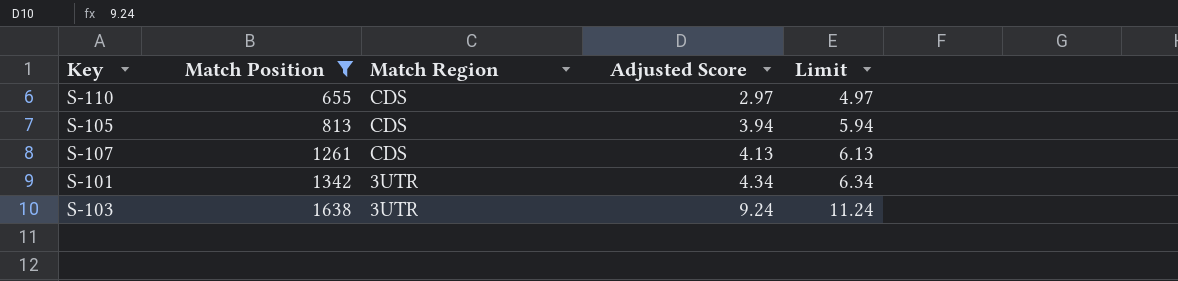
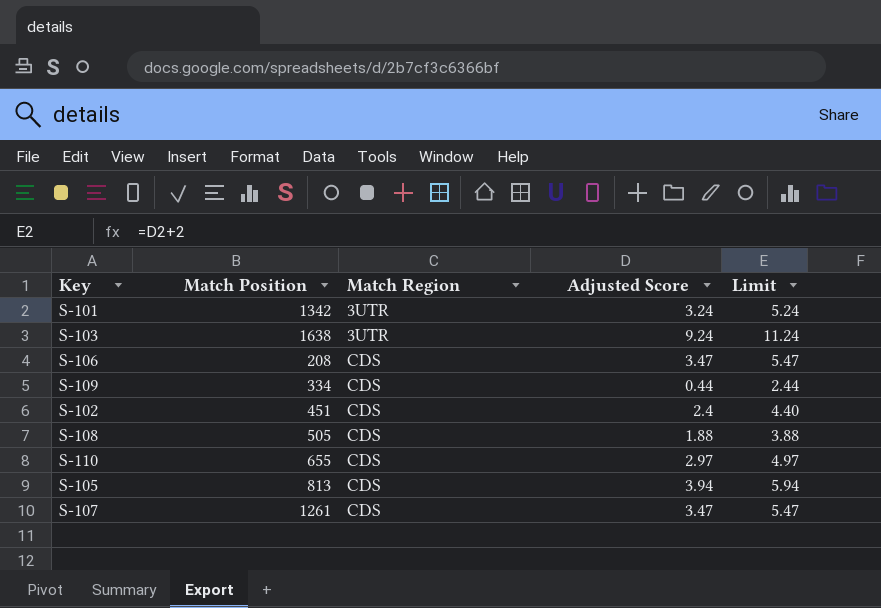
filter: Match Position >= 655 -> none
row order: Match Position ascending -> Match Region ascending
S-101 | Adjusted Score: 4.34 -> 3.24
S-101 | Limit: 6.34 -> 5.24
S-107 | Adjusted Score: 4.13 -> 3.47
S-107 | Limit: 6.13 -> 5.47

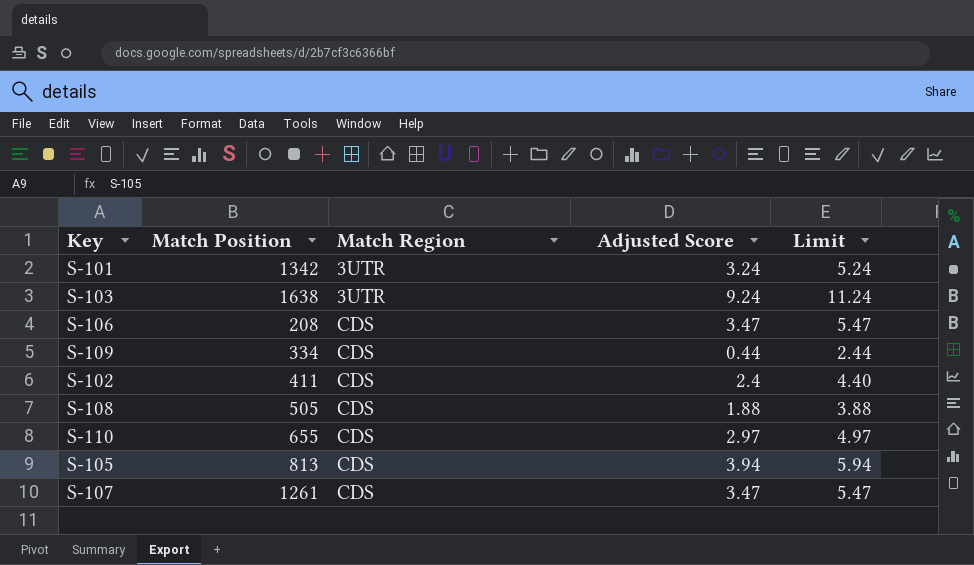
S-102 | Match Position: 451 -> 411

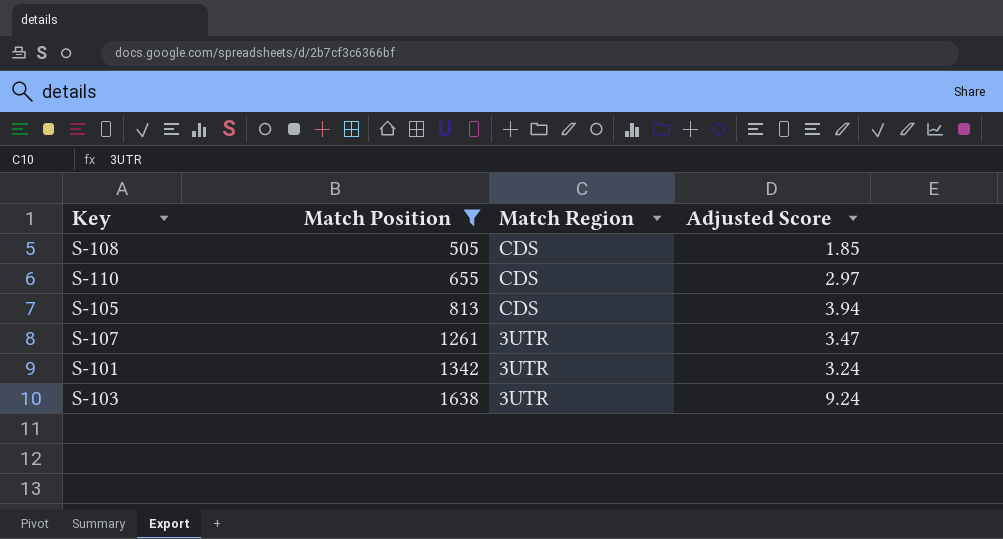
filter: none -> Match Position >= 505
row order: Match Region ascending -> Match Position ascending
column Limit | formula: [Adjusted Score] + 2 -> none
S-108 | Adjusted Score: 1.88 -> 1.85
S-107 | Match Region: CDS -> 3UTR

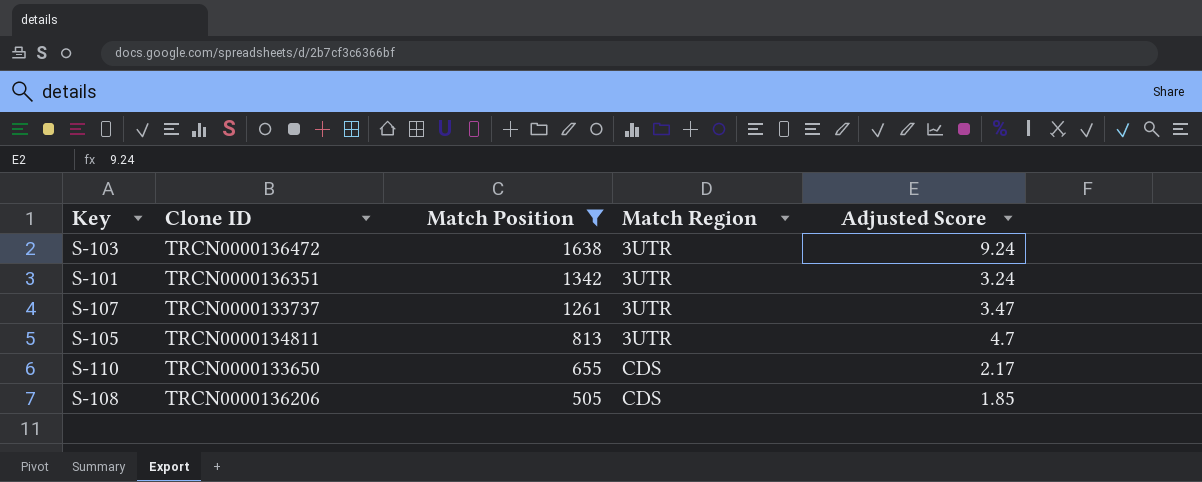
row order: Match Position ascending -> Match Position descending
column Clone ID | position: none -> 2
S-105 | Match Region: CDS -> 3UTR
S-105 | Adjusted Score: 3.94 -> 4.7
S-110 | Adjusted Score: 2.97 -> 2.17

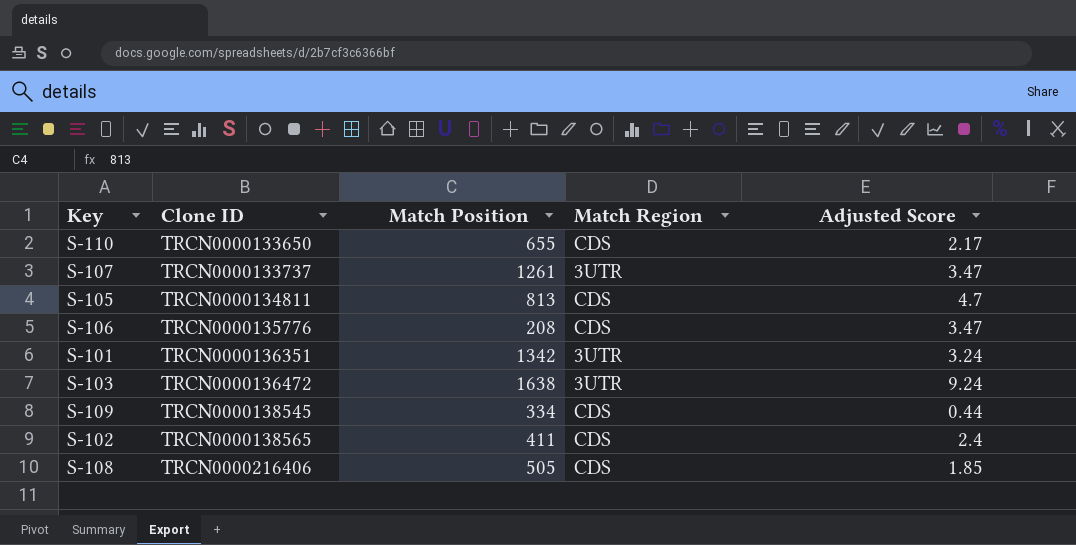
filter: Match Position >= 505 -> none
row order: Match Position descending -> Clone ID ascending
S-105 | Match Region: 3UTR -> CDS
S-108 | Clone ID: TRCN0000136206 -> TRCN0000216406

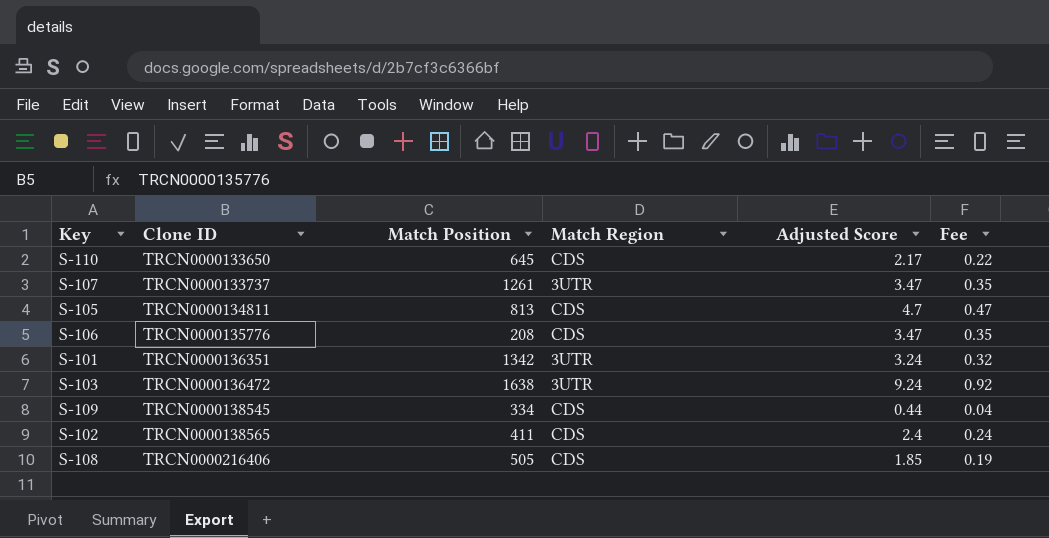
column Fee | formula: none -> [Adjusted Score] * 0.1
S-110 | Match Position: 655 -> 645

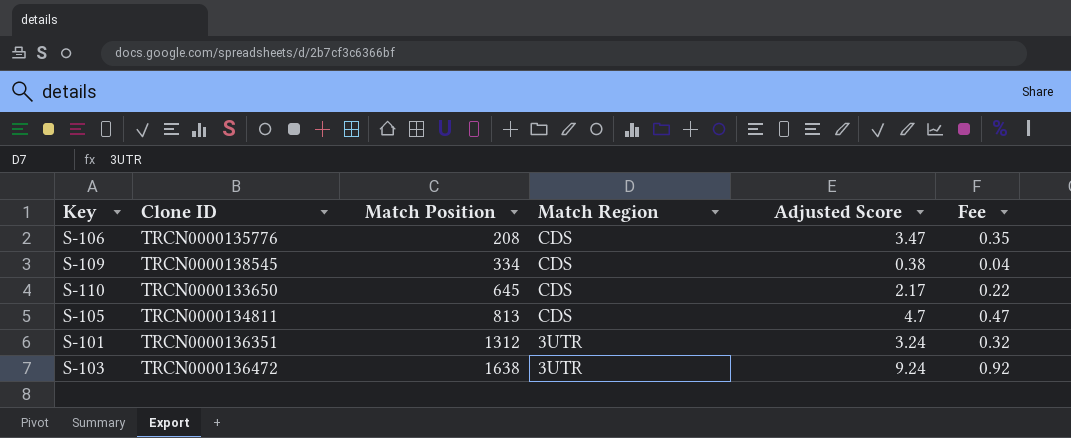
row order: Clone ID ascending -> Match Position ascending
row S-107: TRCN0000133737 | 1261 | 3UTR | 3.47 | 0.35 -> none
row S-102: TRCN0000138565 | 411 | CDS | 2.4 | 0.24 -> none
row S-108: TRCN0000216406 | 505 | CDS | 1.85 | 0.19 -> none
S-109 | Adjusted Score: 0.44 -> 0.38
S-101 | Match Position: 1342 -> 1312

